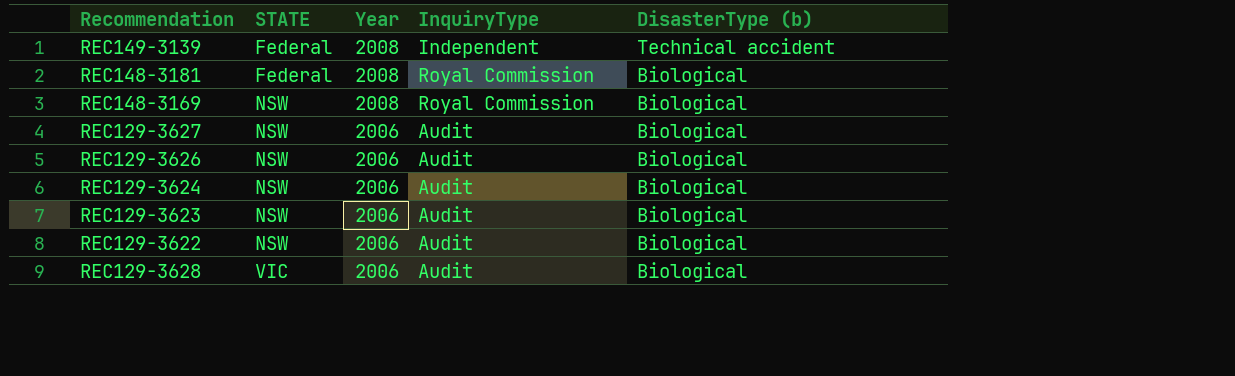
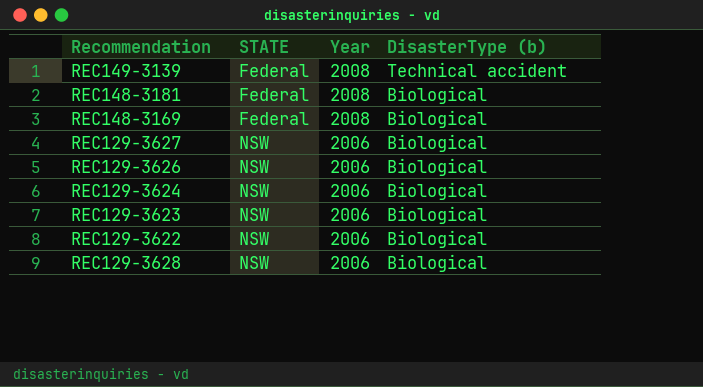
column InquiryType | position: 4 -> none
REC148-3169 | STATE: NSW -> Federal
REC129-3628 | STATE: VIC -> NSW

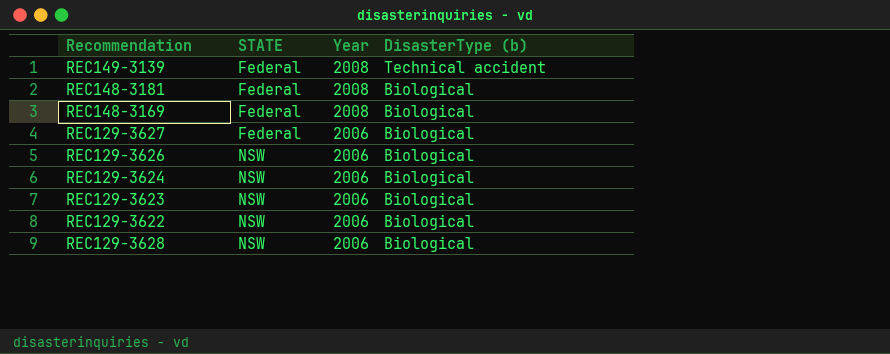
REC129-3627 | STATE: NSW -> Federal

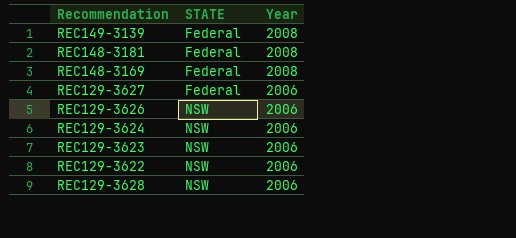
column DisasterType (b) | position: 4 -> none

